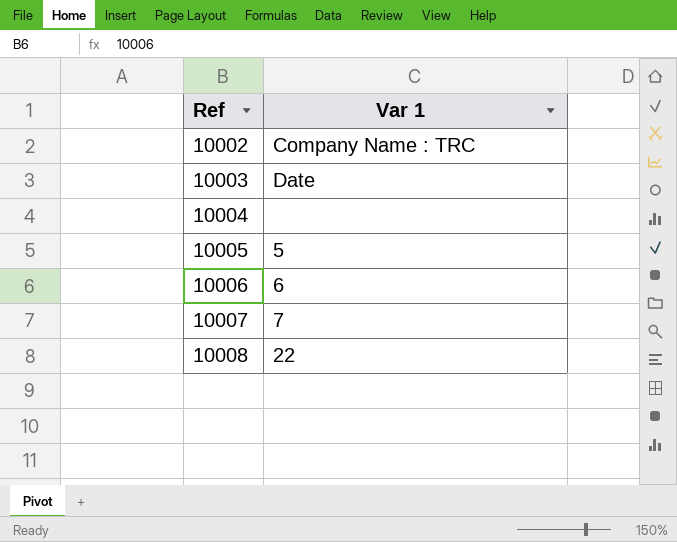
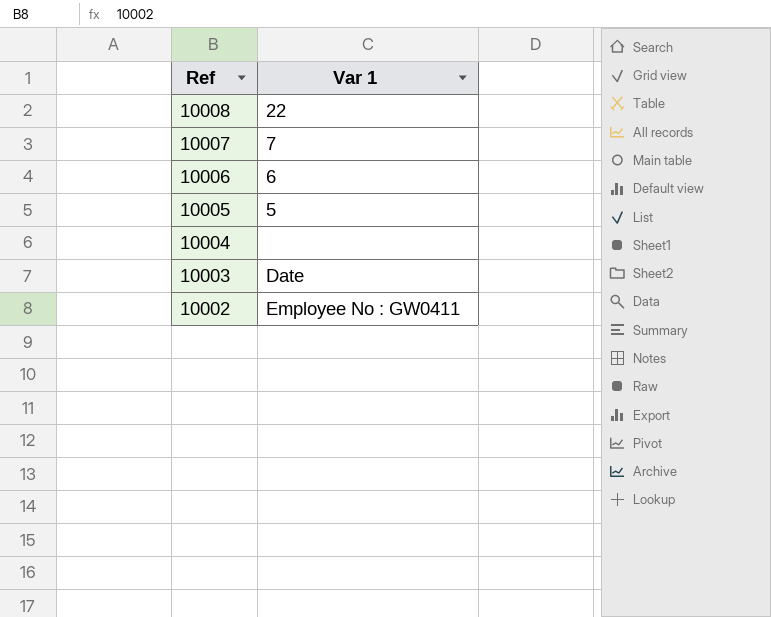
row order: Ref ascending -> Ref descending
10002 | Var 1: Company Name : TRC -> Employee No : GW0411

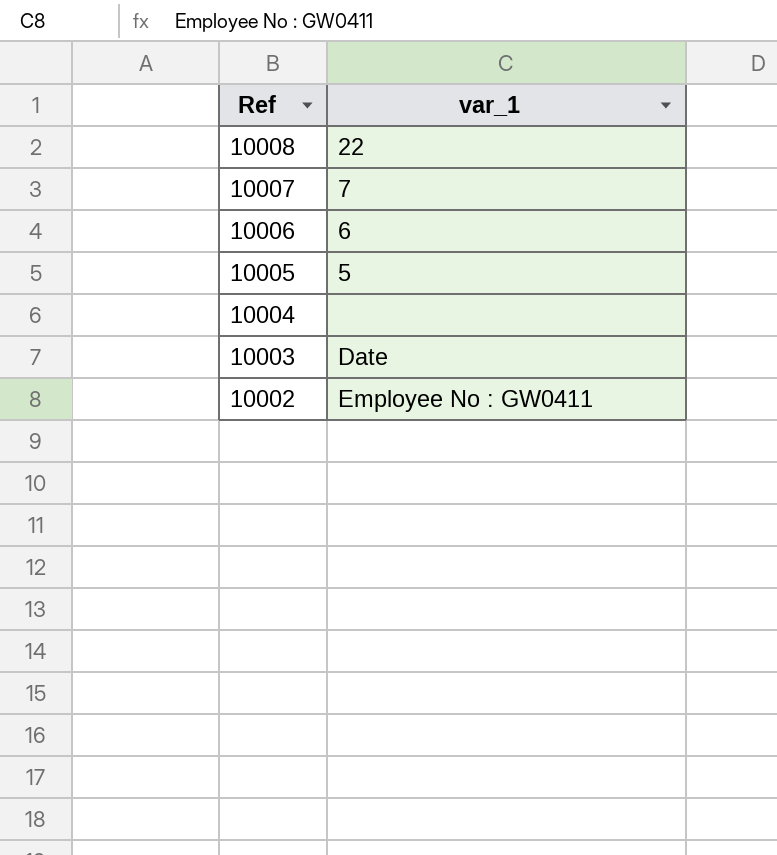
column name: Var 1 -> var_1

